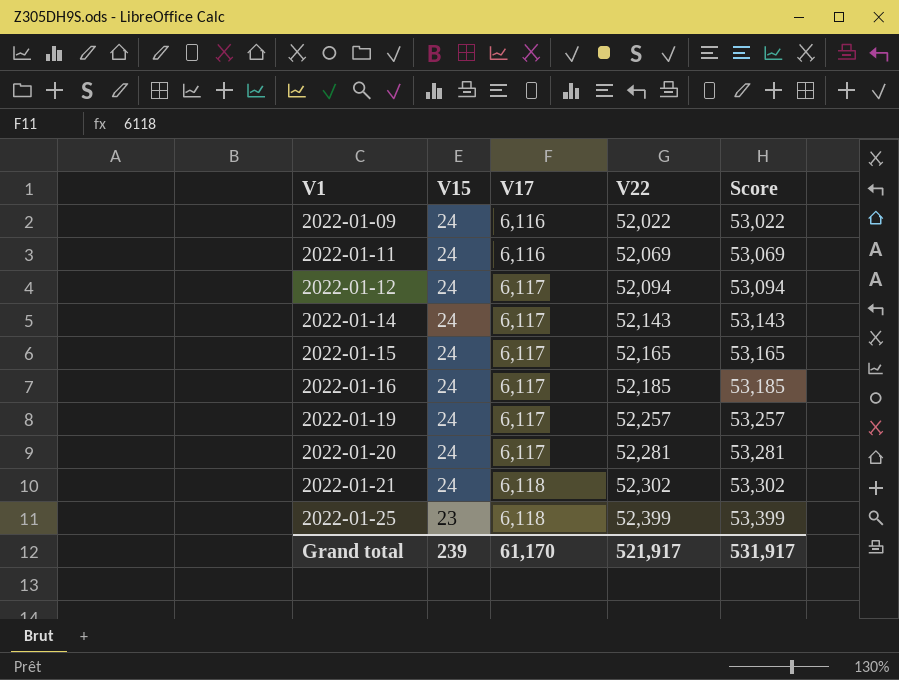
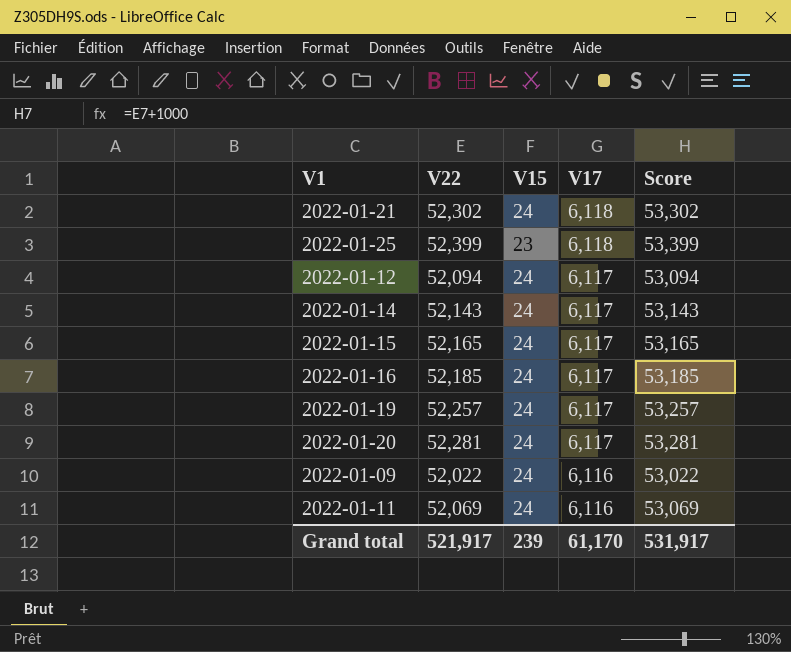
row order: V1 ascending -> V17 descending
column V22 | position: 4 -> 2

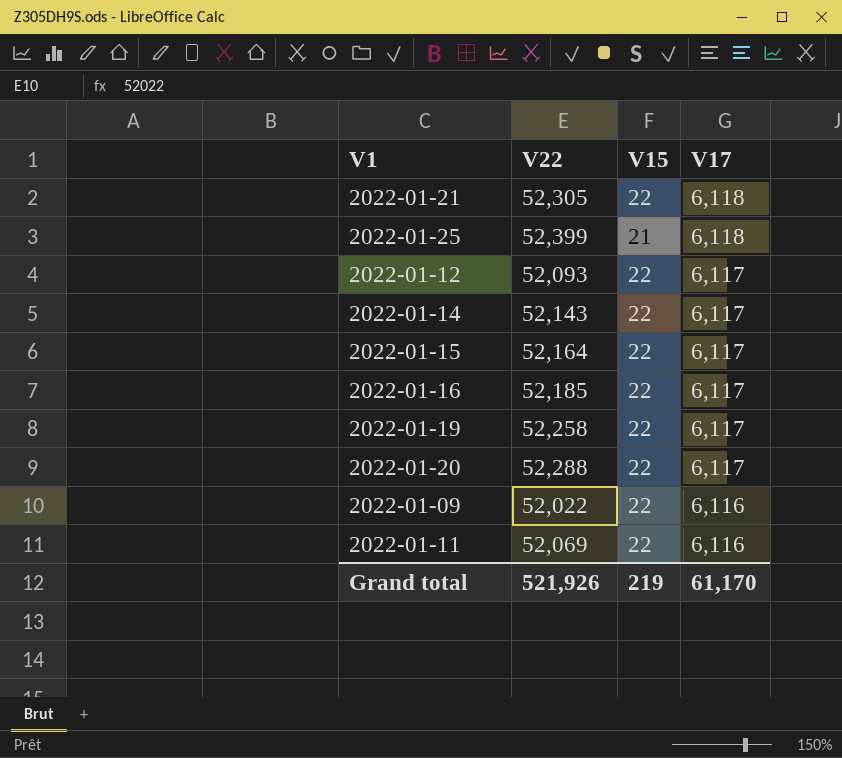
column Score | formula: [V22] + 1000 -> none
2022-01-21 | V22: 52,302 -> 52,305
2022-01-21 | V15: 24 -> 22
2022-01-25 | V15: 23 -> 21
2022-01-12 | V22: 52,094 -> 52,093
2022-01-12 | V15: 24 -> 22
2022-01-14 | V15: 24 -> 22
2022-01-15 | V22: 52,165 -> 52,164
2022-01-15 | V15: 24 -> 22
2022-01-16 | V15: 24 -> 22
2022-01-19 | V22: 52,257 -> 52,258
2022-01-19 | V15: 24 -> 22
2022-01-20 | V22: 52,281 -> 52,288
2022-01-20 | V15: 24 -> 22
2022-01-09 | V15: 24 -> 22
2022-01-11 | V15: 24 -> 22
Grand total | V22: 521,917 -> 521,926
Grand total | V15: 239 -> 219

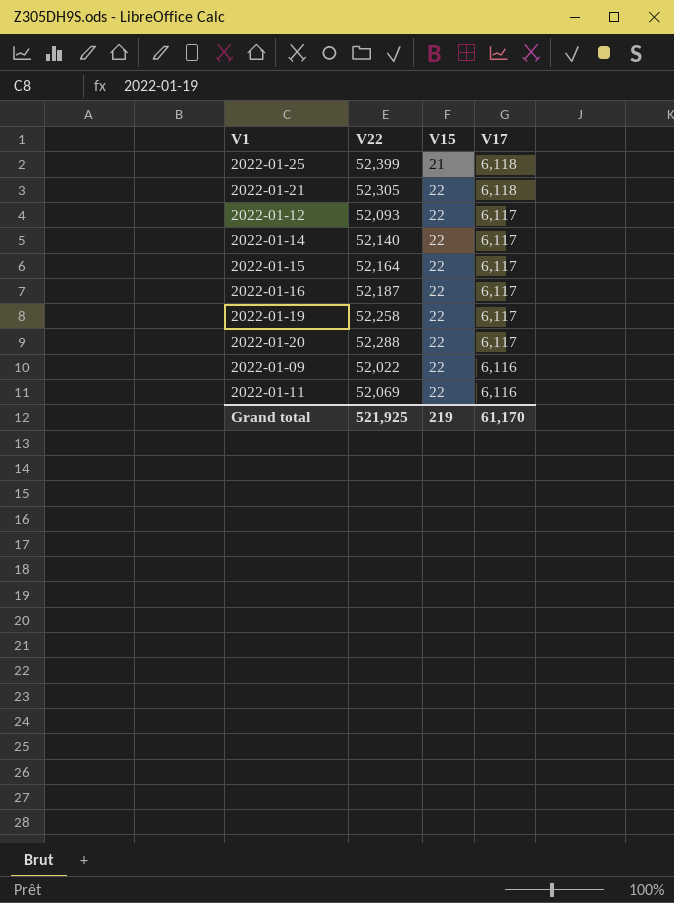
row order: V17 descending -> V15 ascending
2022-01-14 | V22: 52,143 -> 52,140
2022-01-16 | V22: 52,185 -> 52,187
Grand total | V22: 521,926 -> 521,925

